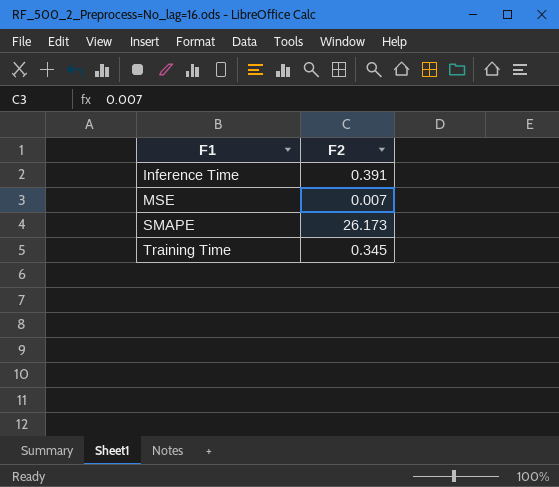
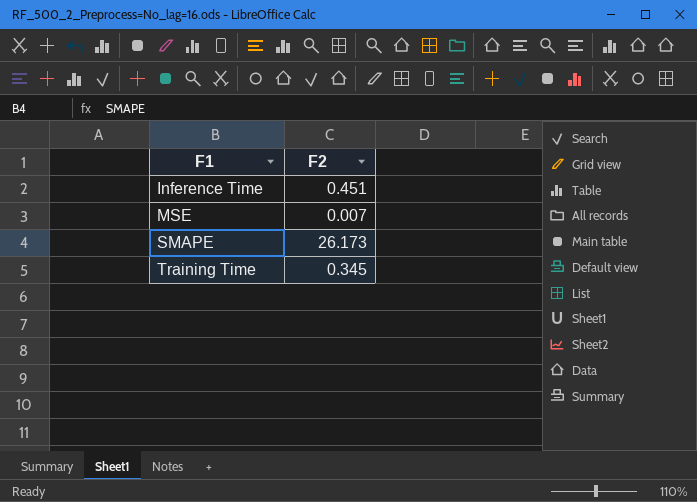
Inference Time | F2: 0.391 -> 0.451

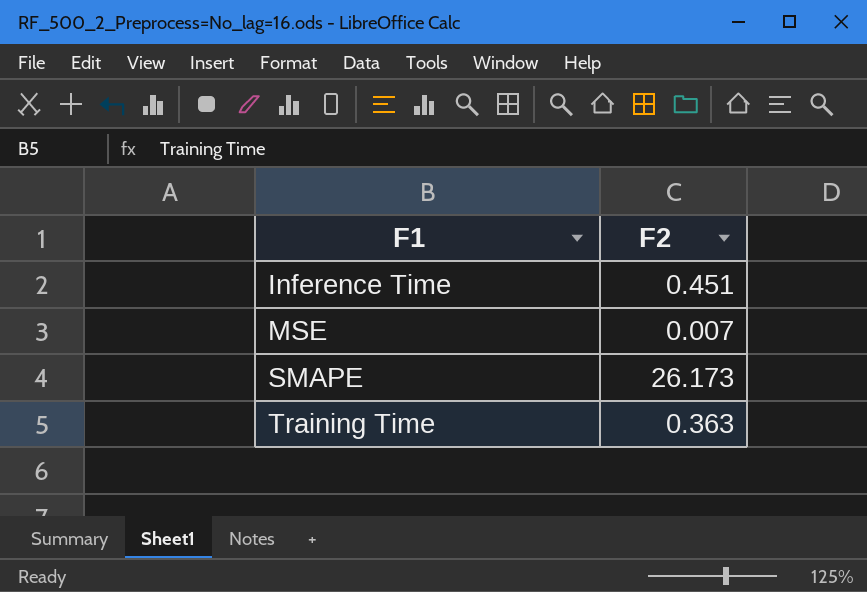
Training Time | F2: 0.345 -> 0.363

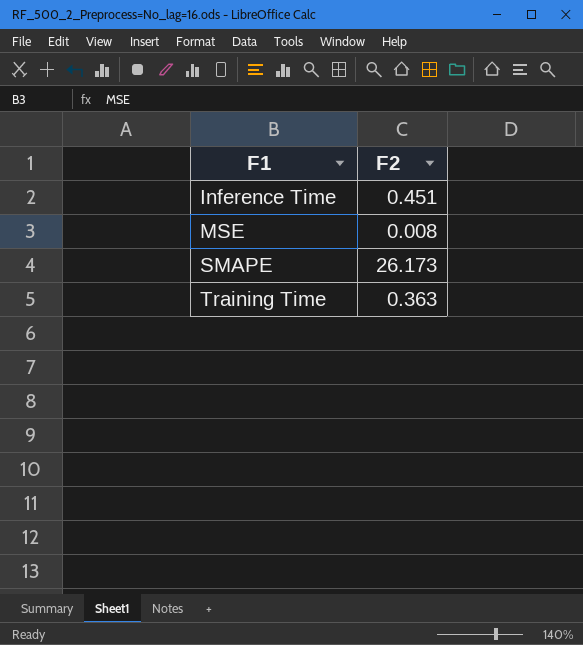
MSE | F2: 0.007 -> 0.008

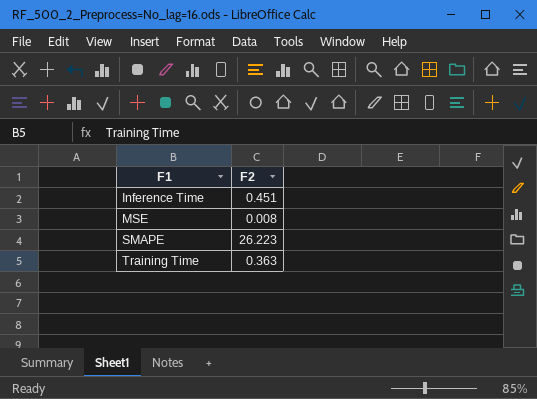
SMAPE | F2: 26.173 -> 26.223

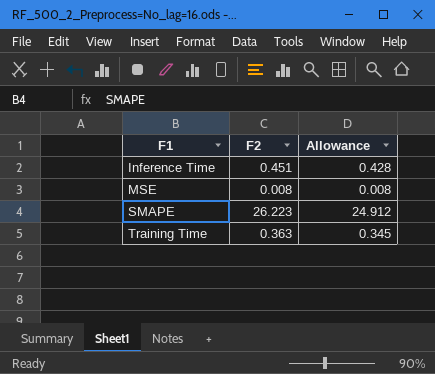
column Allowance | formula: none -> [F2] * 0.95

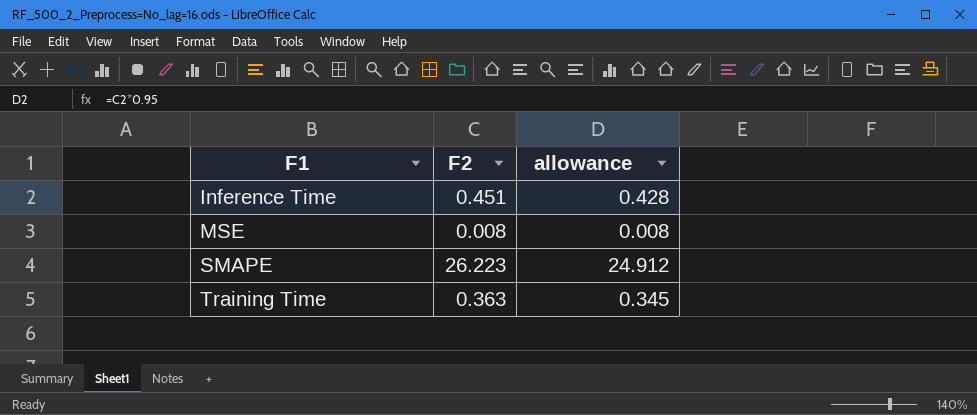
column name: Allowance -> allowance

